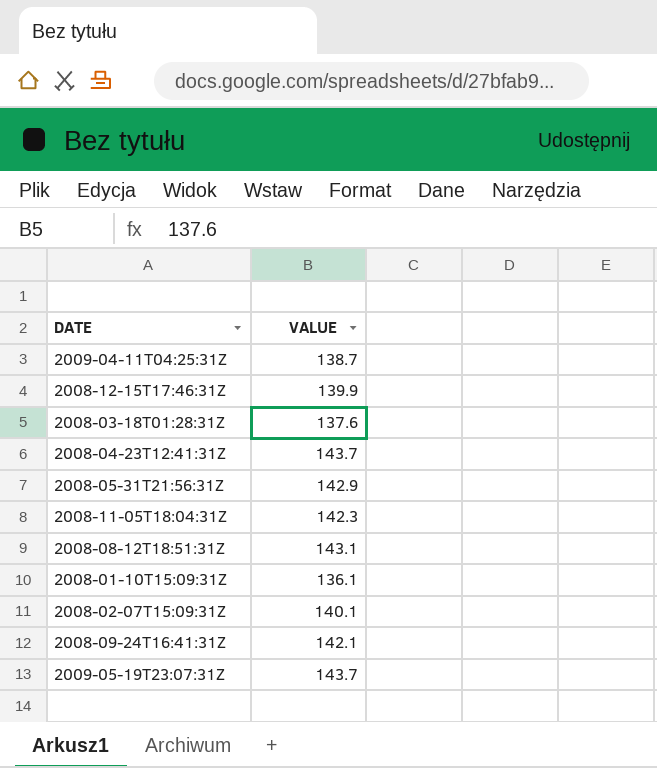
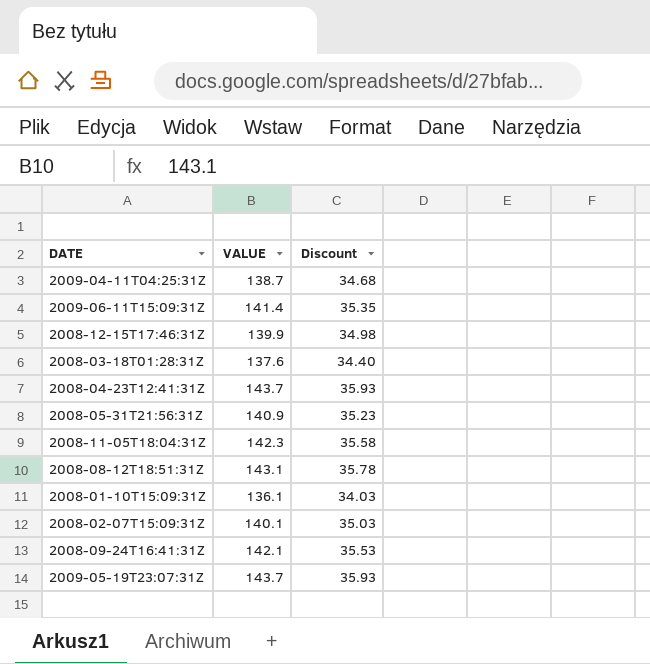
column Discount | formula: none -> [VALUE] * 0.25
row 2009-06-11T15:09:31Z: none -> 141.4 | 35.35
2008-05-31T21:56:31Z | VALUE: 142.9 -> 140.9

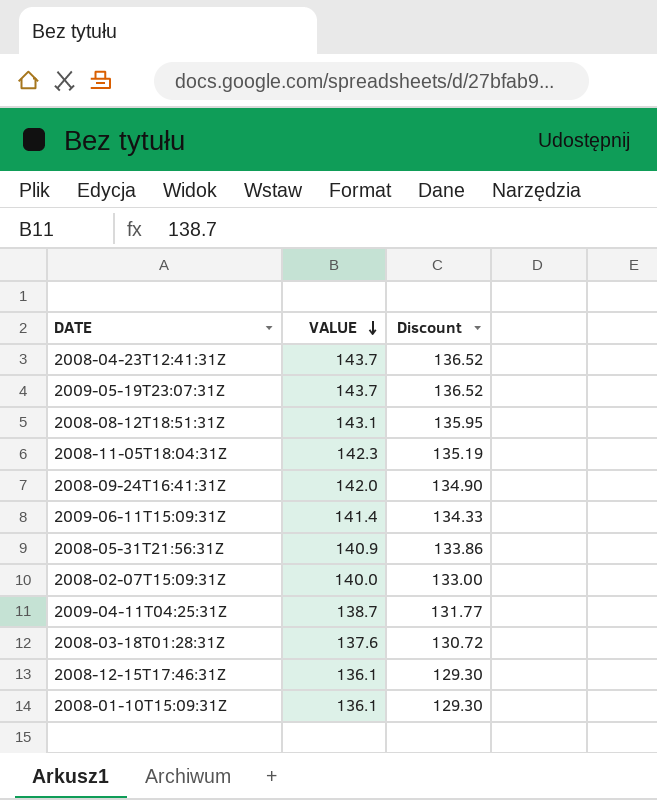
row order: none -> VALUE descending
column Discount | formula: [VALUE] * 0.25 -> [VALUE] * 0.95
2008-09-24T16:41:31Z | VALUE: 142.1 -> 142.0
2008-02-07T15:09:31Z | VALUE: 140.1 -> 140.0
2008-12-15T17:46:31Z | VALUE: 139.9 -> 136.1

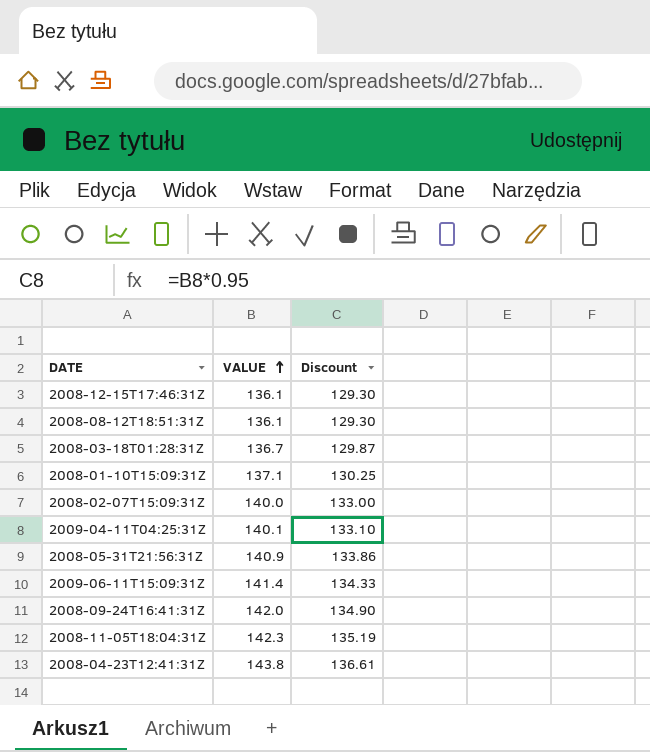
row order: VALUE descending -> VALUE ascending
row 2009-05-19T23:07:31Z: 143.7 | 136.52 -> none
2008-08-12T18:51:31Z | VALUE: 143.1 -> 136.1
2008-08-12T18:51:31Z | Discount: 135.95 -> 129.30
2008-03-18T01:28:31Z | VALUE: 137.6 -> 136.7
2008-03-18T01:28:31Z | Discount: 130.72 -> 129.87
2008-01-10T15:09:31Z | VALUE: 136.1 -> 137.1
2008-01-10T15:09:31Z | Discount: 129.30 -> 130.25
2009-04-11T04:25:31Z | VALUE: 138.7 -> 140.1
2009-04-11T04:25:31Z | Discount: 131.77 -> 133.10
2008-04-23T12:41:31Z | VALUE: 143.7 -> 143.8
2008-04-23T12:41:31Z | Discount: 136.52 -> 136.61

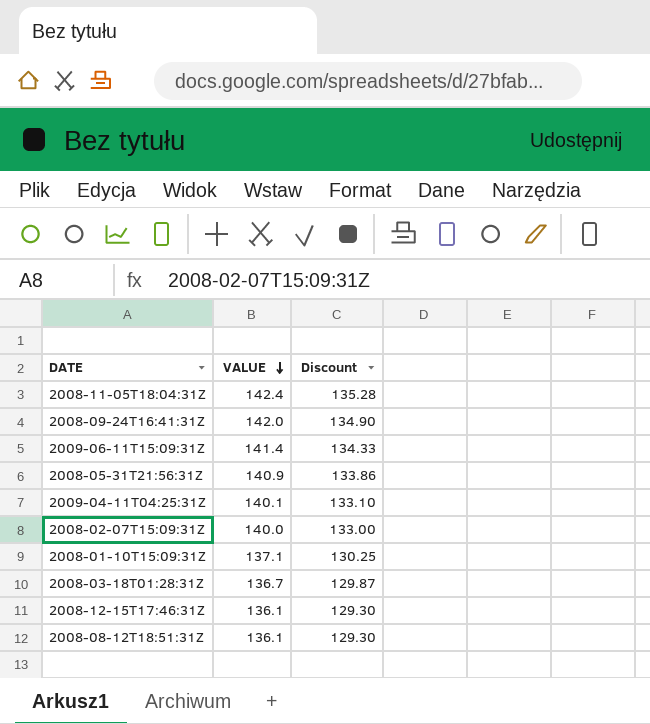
row order: VALUE ascending -> VALUE descending
row 2008-04-23T12:41:31Z: 143.8 | 136.61 -> none
2008-11-05T18:04:31Z | VALUE: 142.3 -> 142.4
2008-11-05T18:04:31Z | Discount: 135.19 -> 135.28

